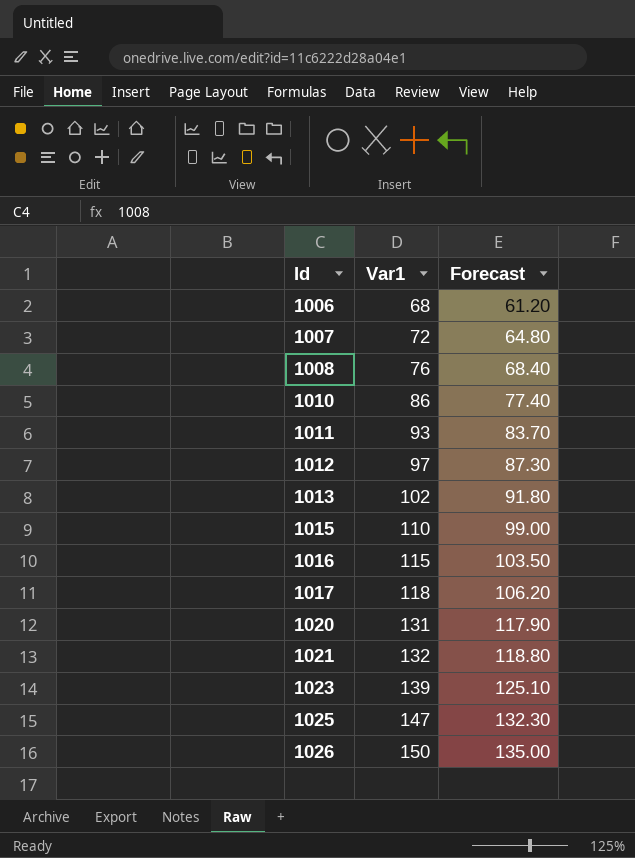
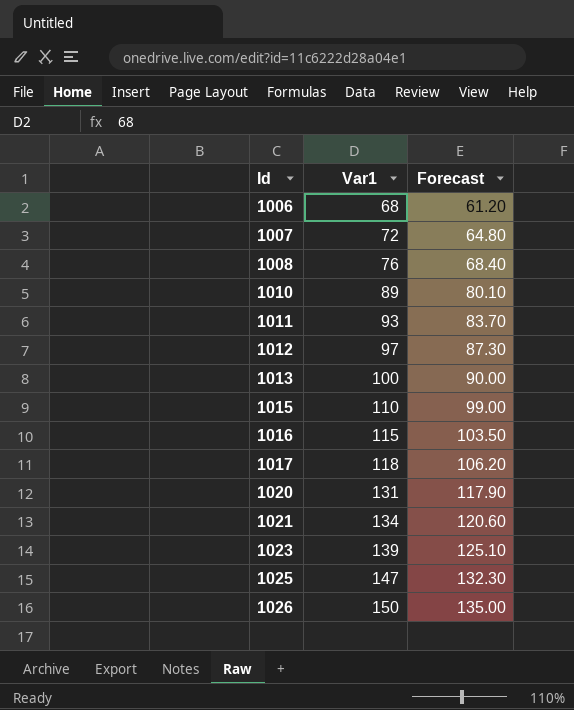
1010 | Var1: 86 -> 89
1010 | Forecast: 77.40 -> 80.10
1013 | Var1: 102 -> 100
1013 | Forecast: 91.80 -> 90.00
1021 | Var1: 132 -> 134
1021 | Forecast: 118.80 -> 120.60

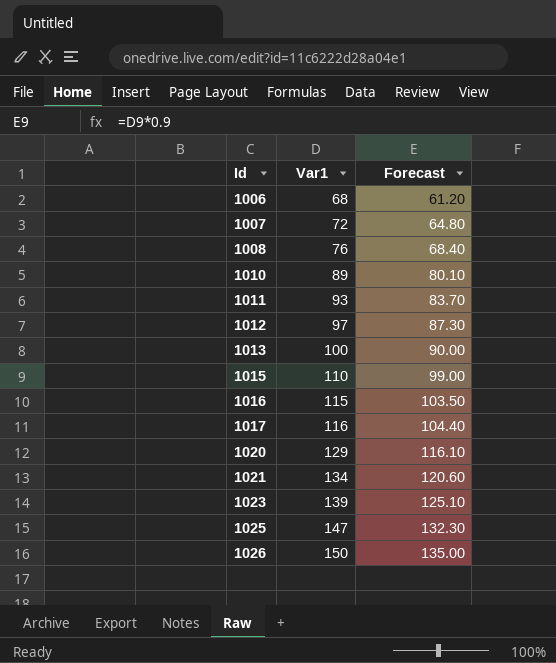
1017 | Var1: 118 -> 116
1017 | Forecast: 106.20 -> 104.40
1020 | Var1: 131 -> 129
1020 | Forecast: 117.90 -> 116.10

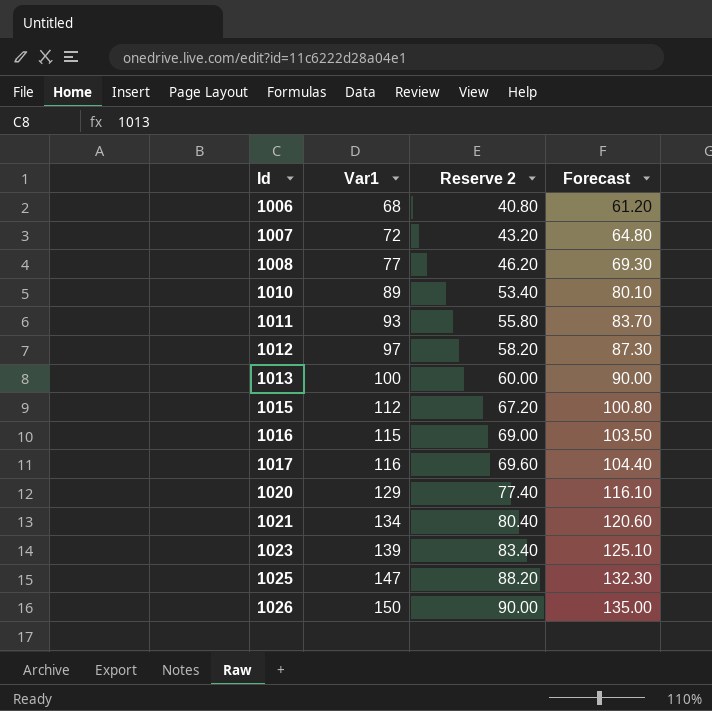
column Reserve 2 | formula: none -> [Var1] * 0.6
1008 | Var1: 76 -> 77
1008 | Forecast: 68.40 -> 69.30
1015 | Var1: 110 -> 112
1015 | Forecast: 99.00 -> 100.80

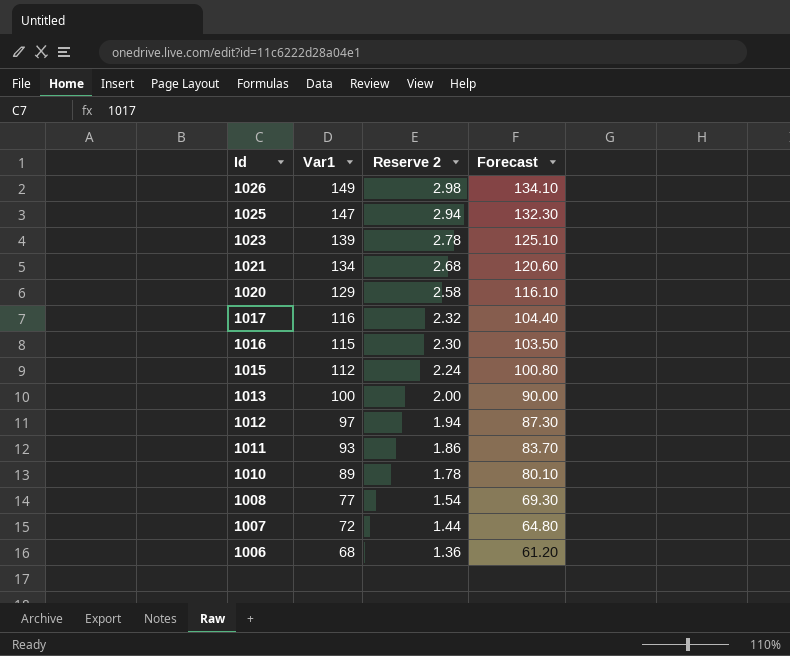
row order: Id ascending -> Id descending
column Reserve 2 | formula: [Var1] * 0.6 -> [Var1] * 0.02
1026 | Var1: 150 -> 149
1026 | Forecast: 135.00 -> 134.10

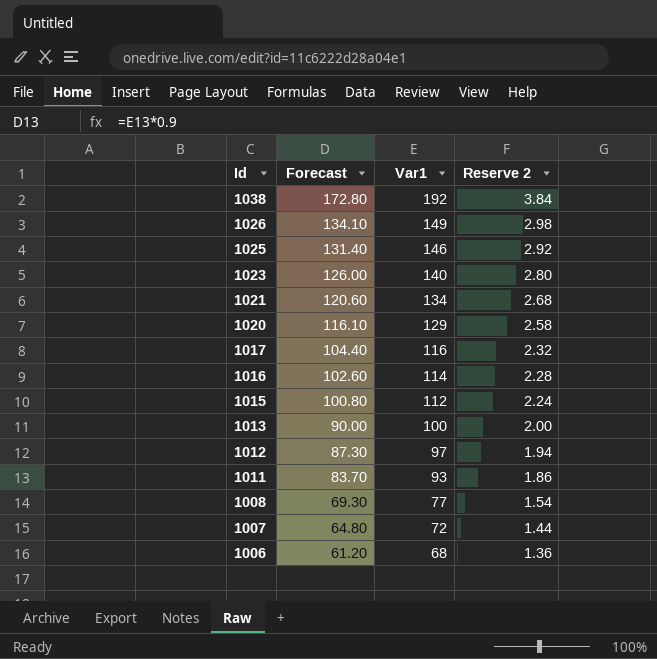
column Forecast | position: 4 -> 2
row 1010: 89 | 1.78 | 80.10 -> none
row 1038: none -> 172.80 | 192 | 3.84
1025 | Forecast: 132.30 -> 131.40
1025 | Var1: 147 -> 146
1025 | Reserve 2: 2.94 -> 2.92
1023 | Forecast: 125.10 -> 126.00
1023 | Var1: 139 -> 140
1023 | Reserve 2: 2.78 -> 2.80
1016 | Forecast: 103.50 -> 102.60
1016 | Var1: 115 -> 114
1016 | Reserve 2: 2.30 -> 2.28

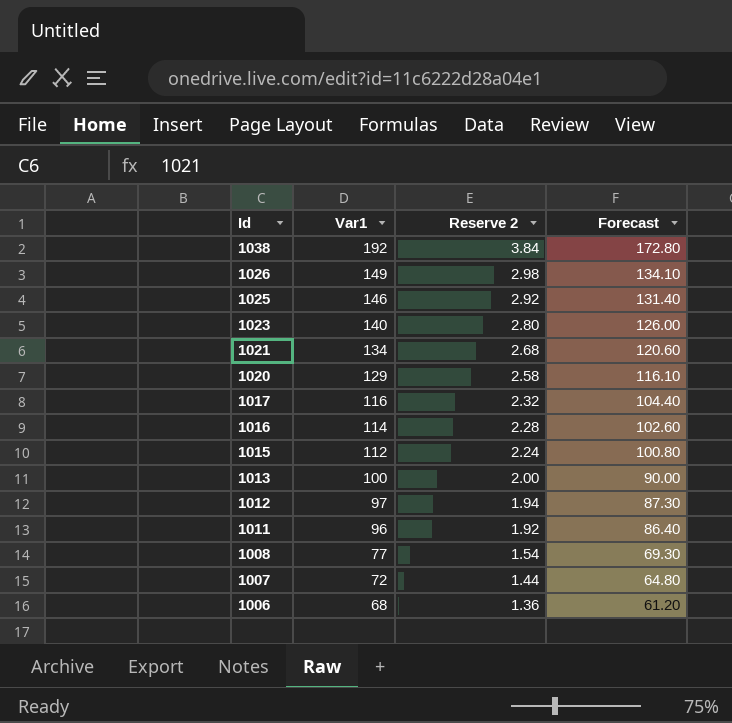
column Forecast | position: 2 -> 4
1011 | Var1: 93 -> 96
1011 | Reserve 2: 1.86 -> 1.92
1011 | Forecast: 83.70 -> 86.40

